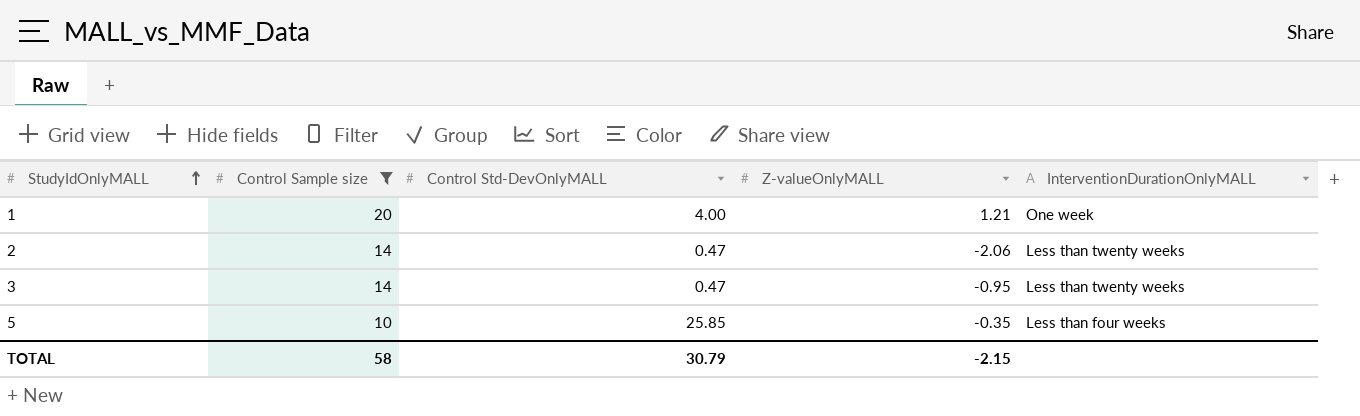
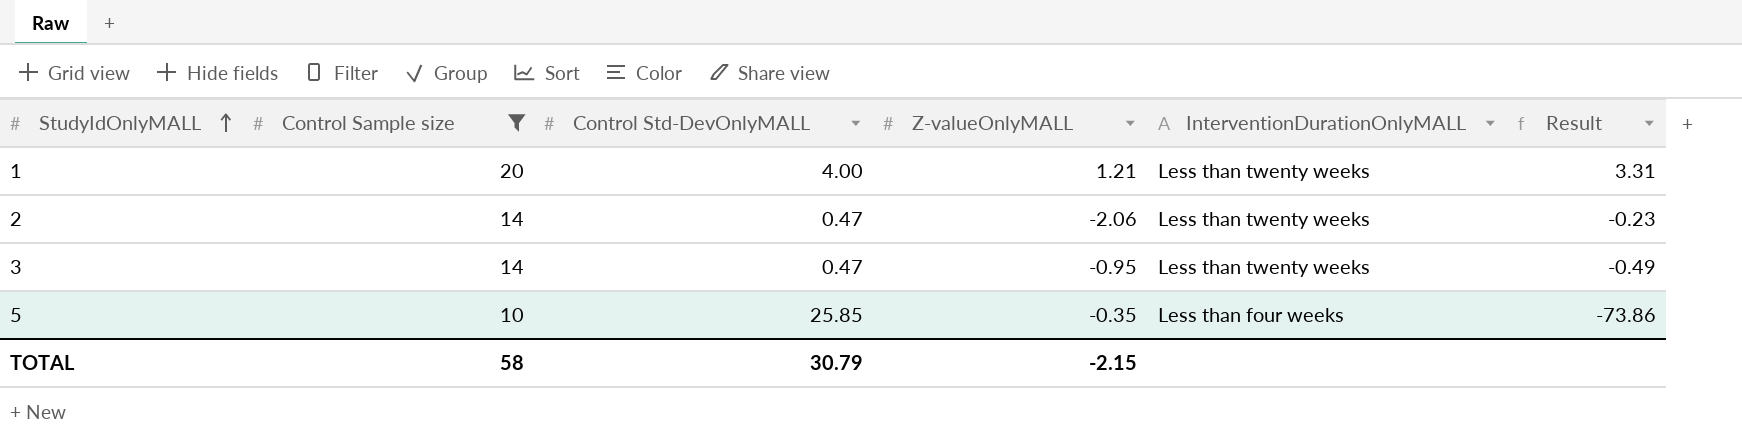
column Result | formula: none -> [Control Std-DevOnlyMALL] / [Z-valueOnlyMALL]
1 | InterventionDurationOnlyMALL: One week -> Less than twenty weeks

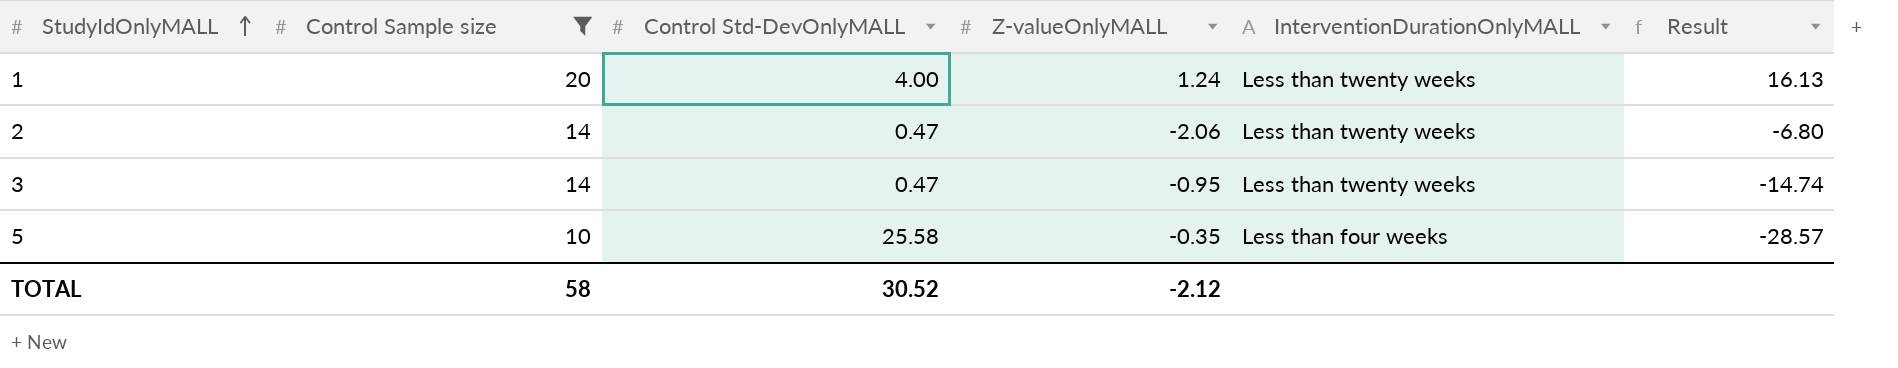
column Result | formula: [Control Std-DevOnlyMALL] / [Z-valueOnlyMALL] -> [Control Sample size] / [Z-valueOnlyMALL]
1 | Z-valueOnlyMALL: 1.21 -> 1.24
5 | Control Std-DevOnlyMALL: 25.85 -> 25.58
TOTAL | Control Std-DevOnlyMALL: 30.79 -> 30.52
TOTAL | Z-valueOnlyMALL: -2.15 -> -2.12

